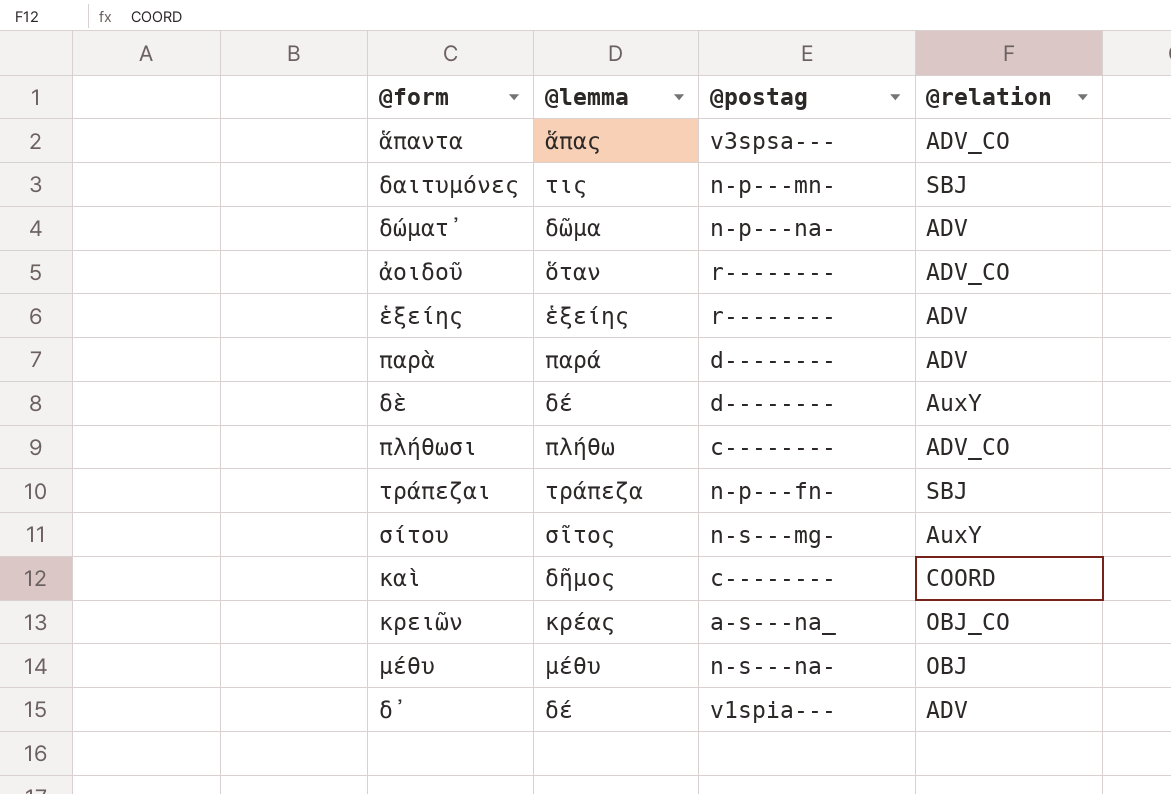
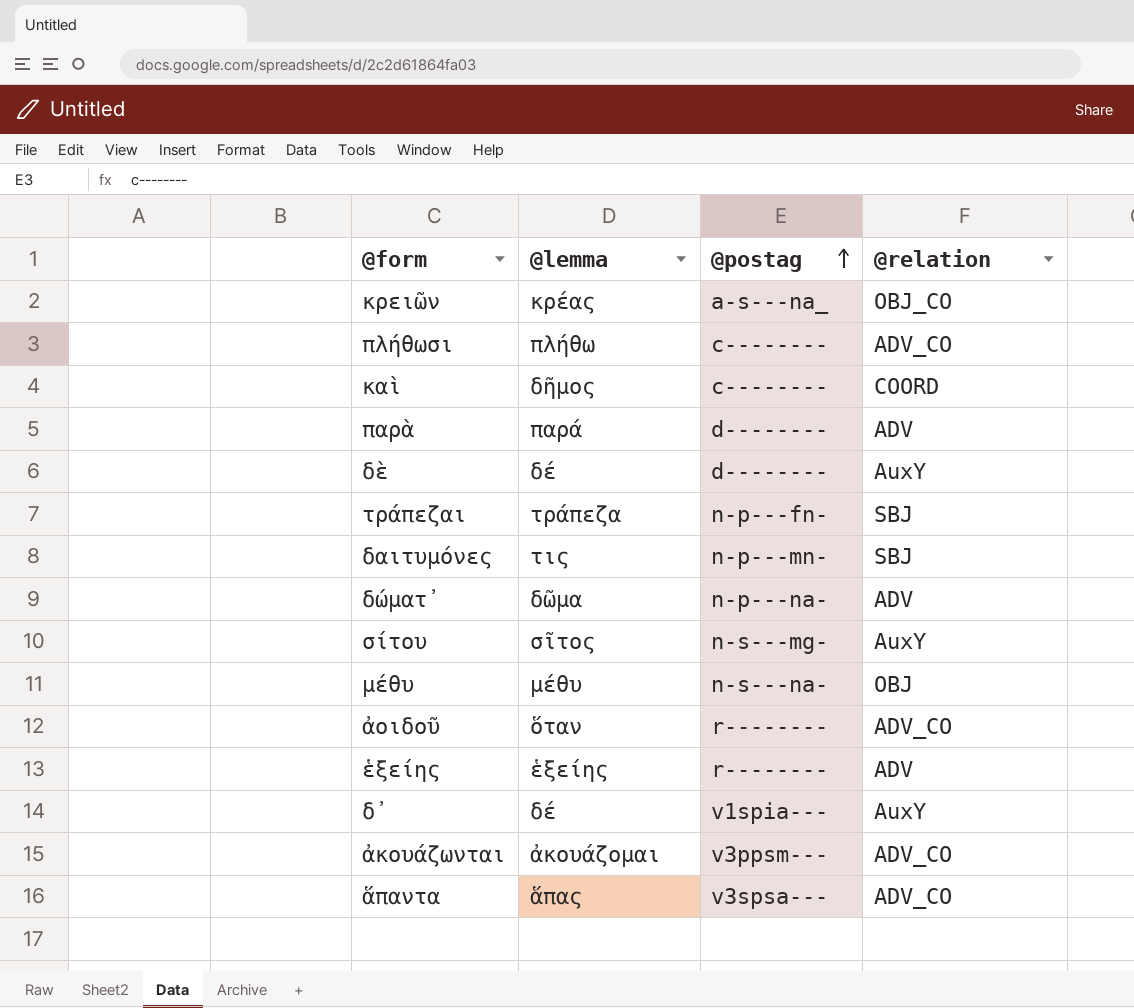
row order: none -> @postag ascending
δ᾽ | @relation: ADV -> AuxY
row ἀκουάζωνται: none -> ἀκουάζομαι | v3ppsm--- | ADV_CO

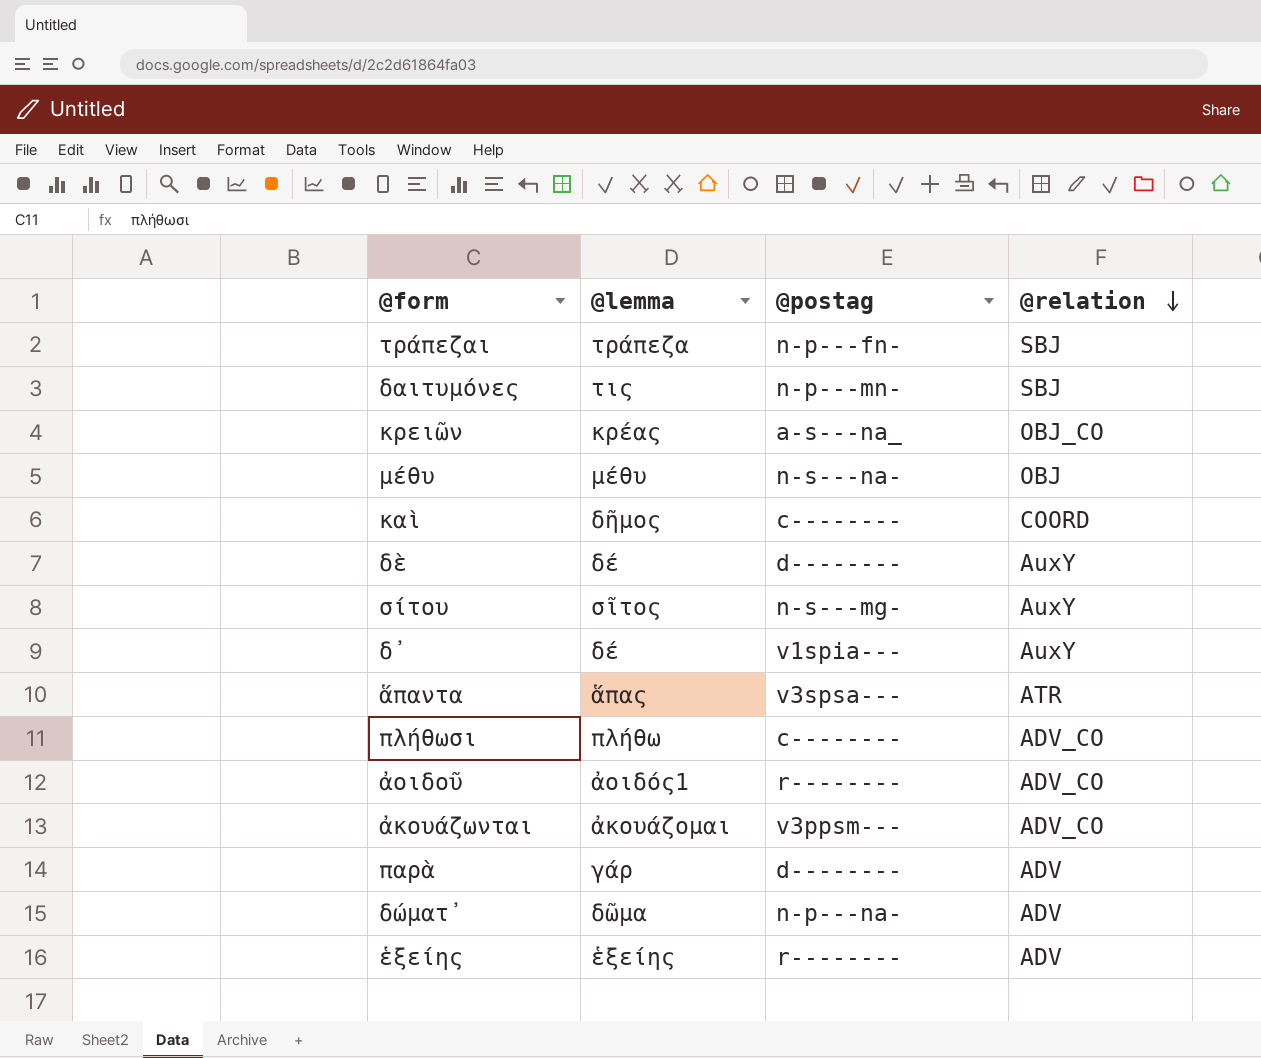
row order: @postag ascending -> @relation descending
ἅπαντα | @relation: ADV_CO -> ATR
ἀοιδοῦ | @lemma: ὅταν -> ἀοιδός1
παρὰ | @lemma: παρά -> γάρ

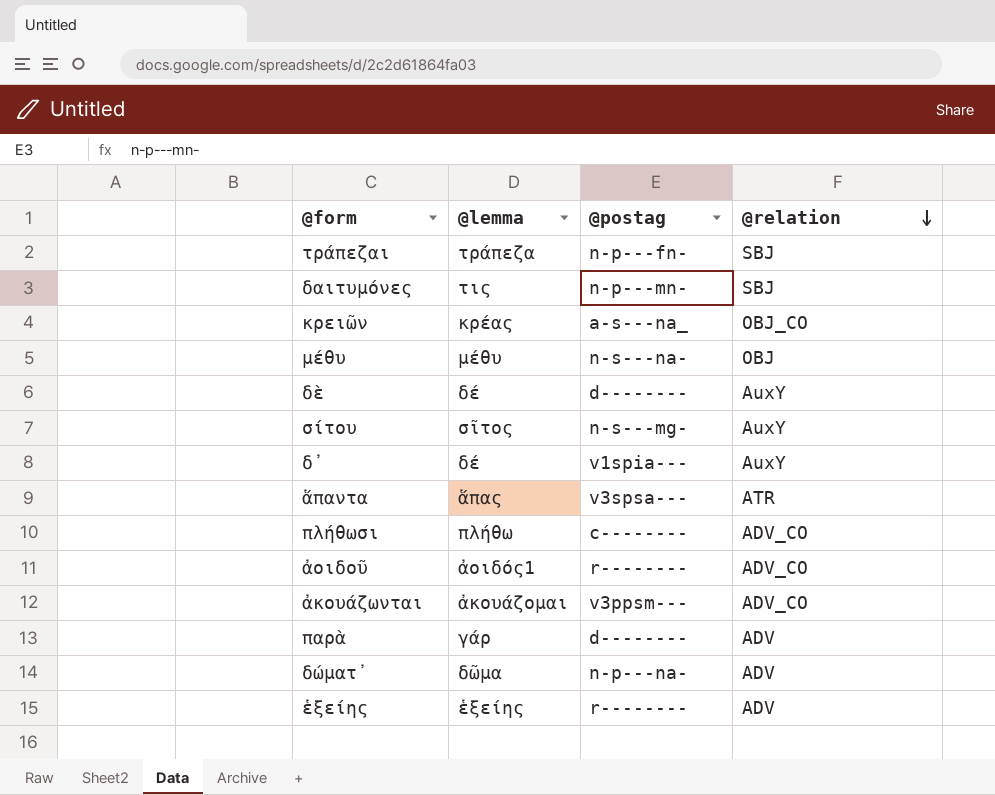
row καὶ: δῆμος | c-------- | COORD -> none

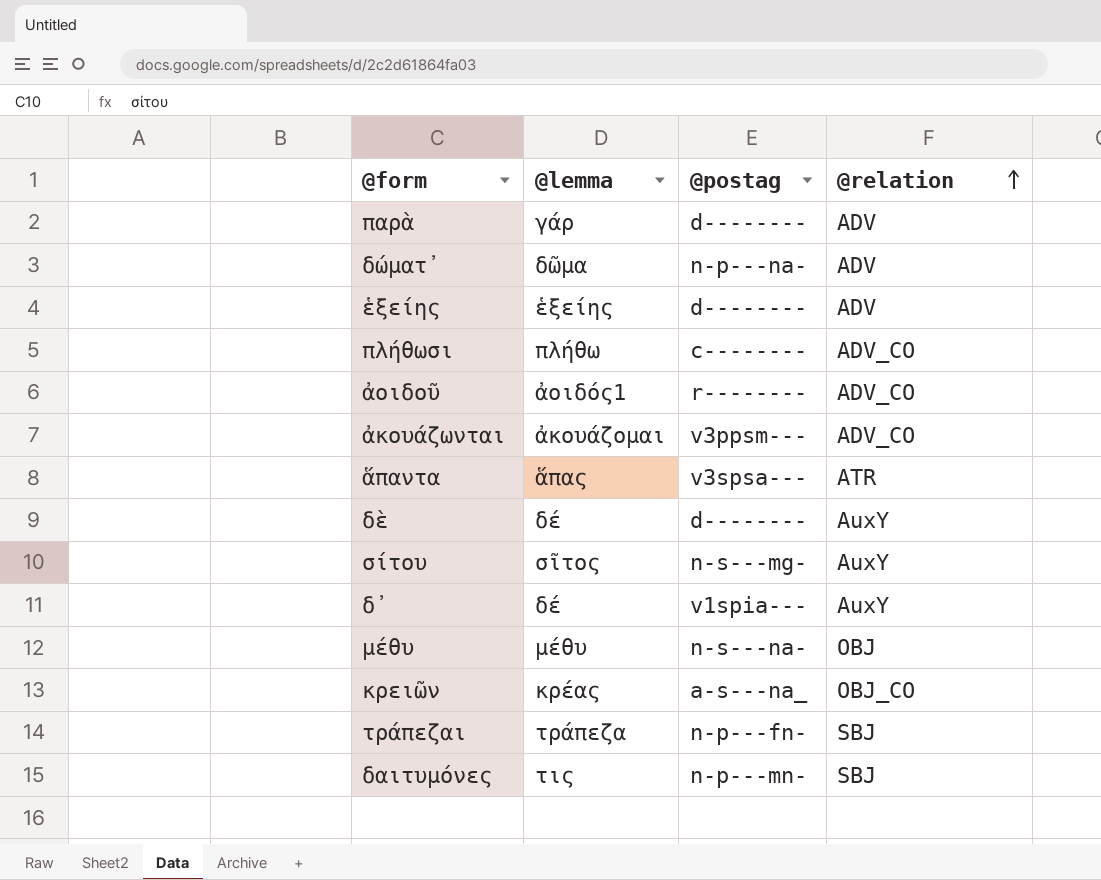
row order: @relation descending -> @relation ascending
ἑξείης | @postag: r-------- -> d--------

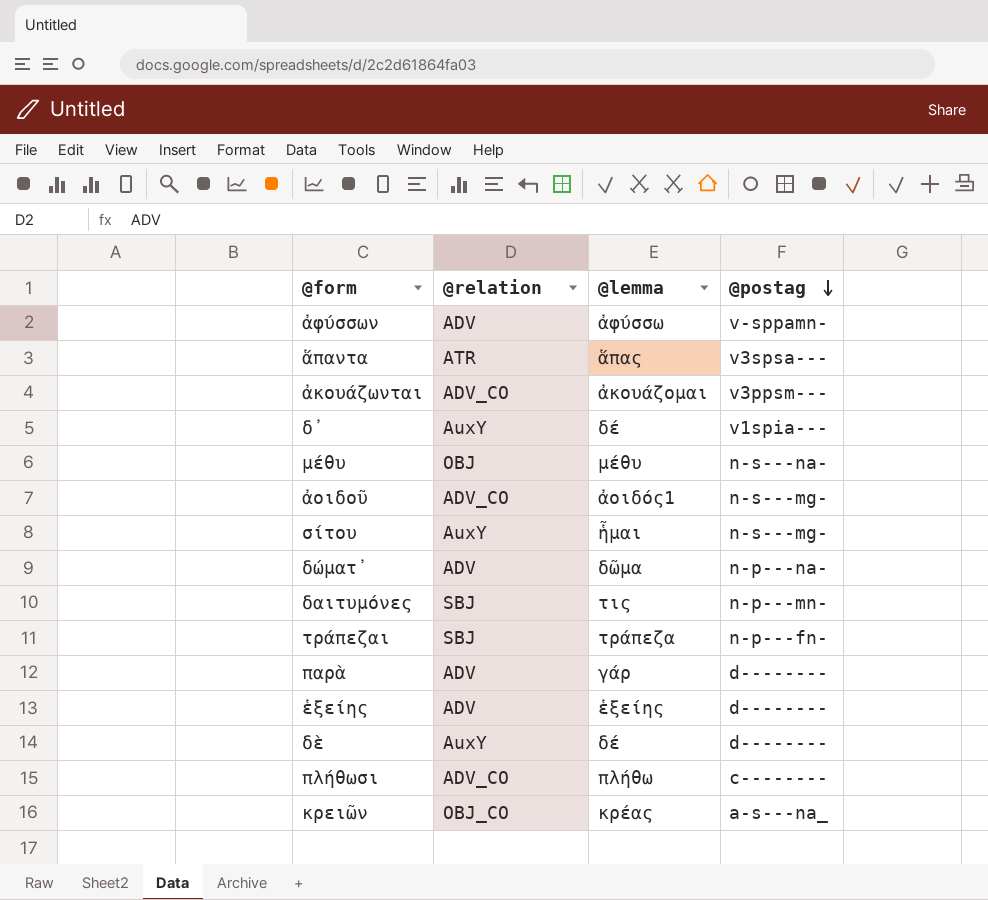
row order: @relation ascending -> @postag descending
column @relation | position: 4 -> 2
row ἀφύσσων: none -> ADV | ἀφύσσω | v-sppamn-
ἀοιδοῦ | @postag: r-------- -> n-s---mg-
σίτου | @lemma: σῖτος -> ἧμαι

